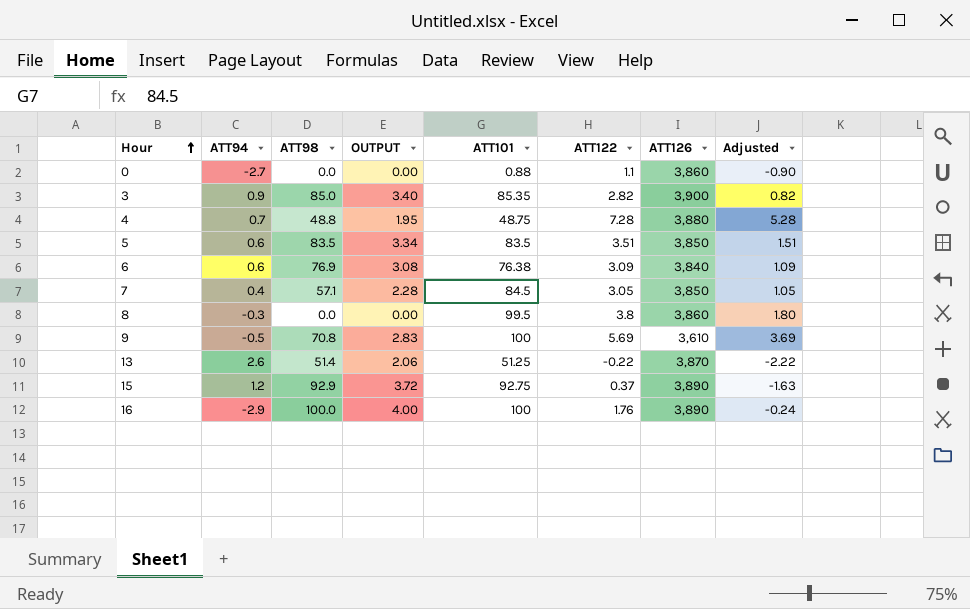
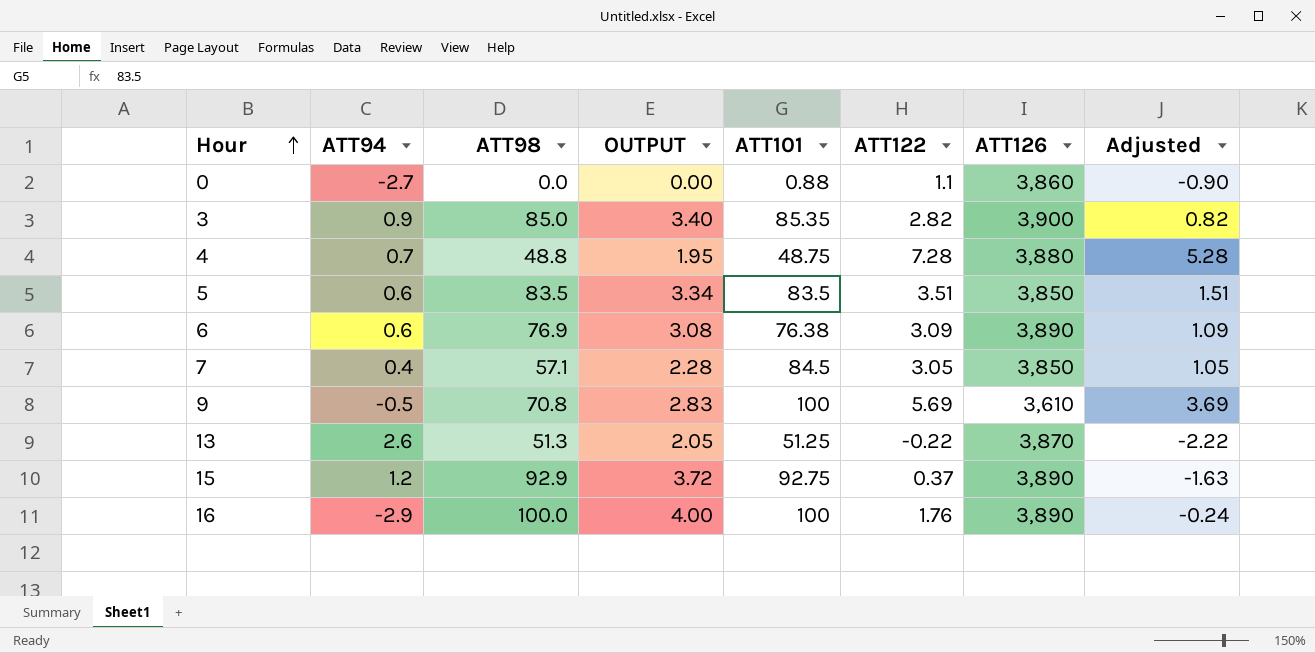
row 8: -0.3 | 0.0 | 0.00 | 99.5 | 3.8 | 3,860 | 1.80 -> none
6 | ATT126: 3,840 -> 3,890
13 | ATT98: 51.4 -> 51.3
13 | OUTPUT: 2.06 -> 2.05

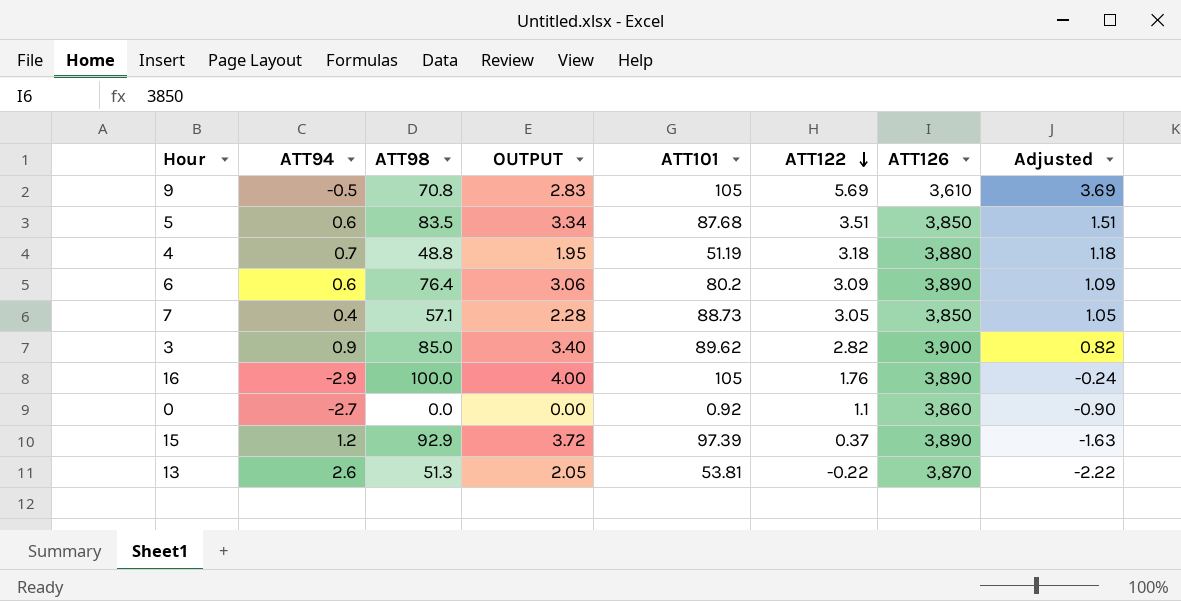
row order: Hour ascending -> ATT122 descending
9 | ATT101: 100 -> 105
5 | ATT101: 83.5 -> 87.68
4 | ATT101: 48.75 -> 51.19
4 | ATT122: 7.28 -> 3.18
4 | Adjusted: 5.28 -> 1.18
6 | ATT98: 76.9 -> 76.4
6 | OUTPUT: 3.08 -> 3.06
6 | ATT101: 76.38 -> 80.2
7 | ATT101: 84.5 -> 88.73
3 | ATT101: 85.35 -> 89.62
16 | ATT101: 100 -> 105
0 | ATT101: 0.88 -> 0.92
15 | ATT101: 92.75 -> 97.39
13 | ATT101: 51.25 -> 53.81

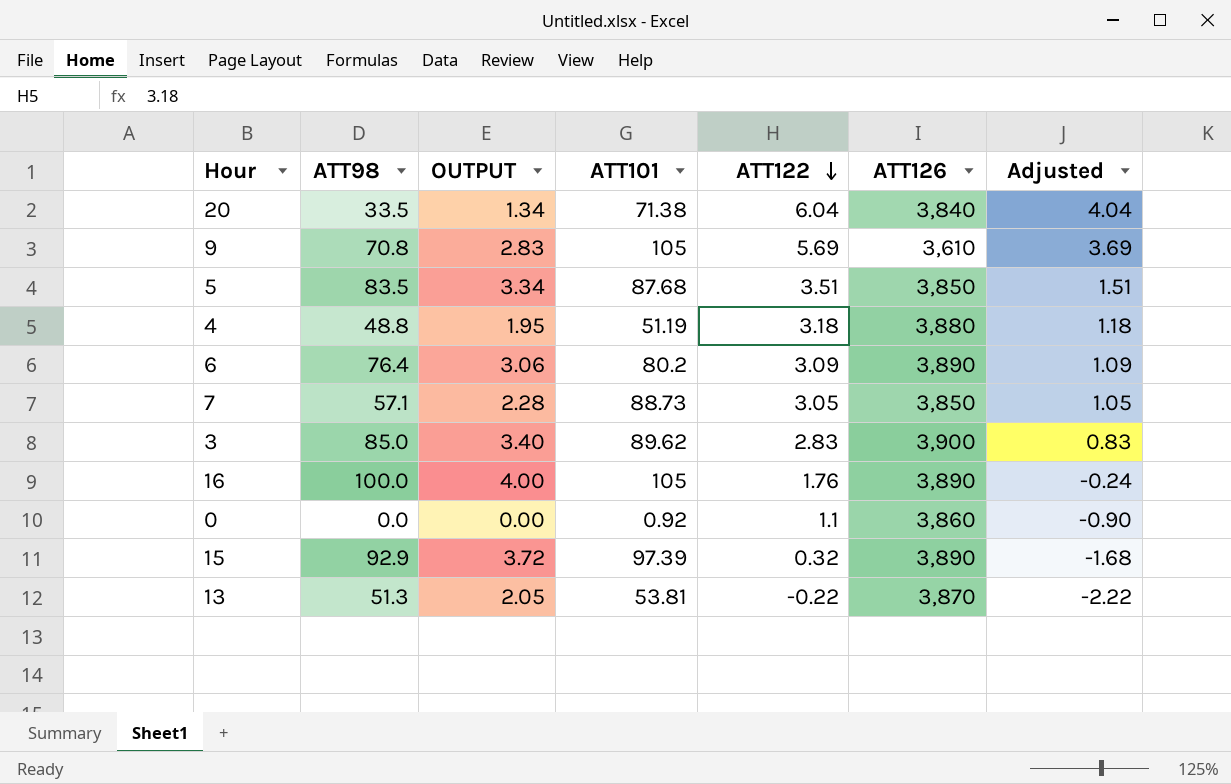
column ATT94 | position: 2 -> none
row 20: none -> 33.5 | 1.34 | 71.38 | 6.04 | 3,840 | 4.04
3 | ATT122: 2.82 -> 2.83
3 | Adjusted: 0.82 -> 0.83
15 | ATT122: 0.37 -> 0.32
15 | Adjusted: -1.63 -> -1.68

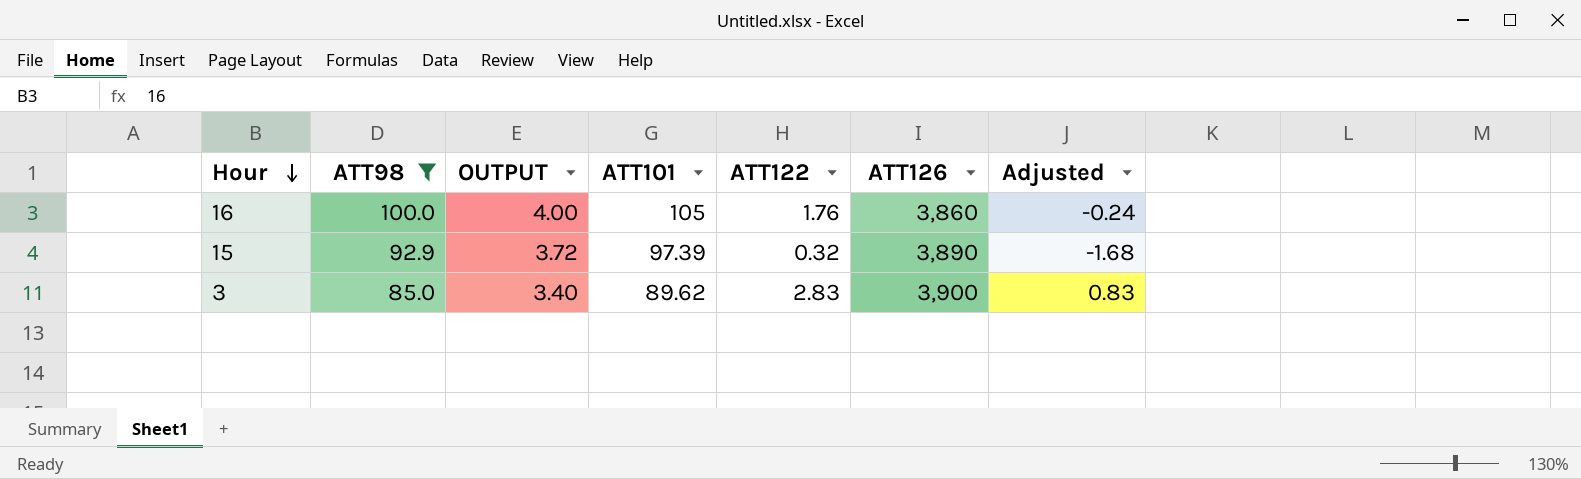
filter: none -> ATT98 >= 85.0
row order: ATT122 descending -> Hour descending
16 | ATT126: 3,890 -> 3,860

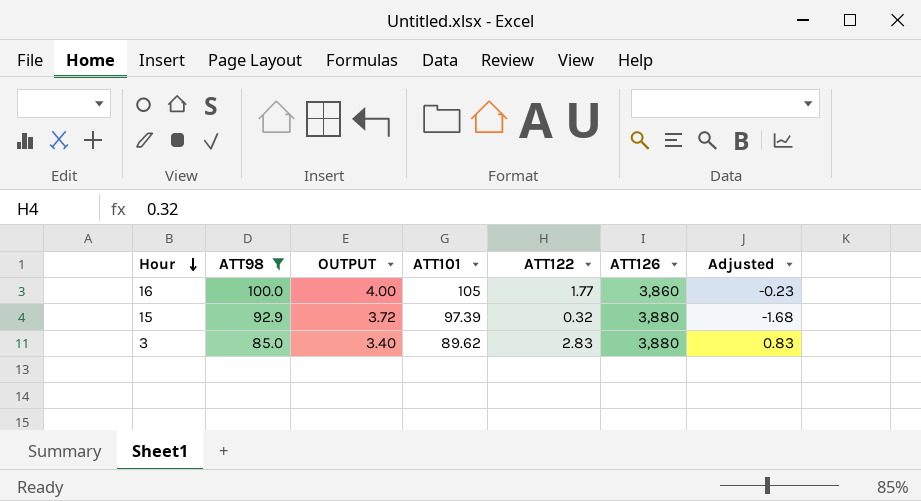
16 | ATT122: 1.76 -> 1.77
16 | Adjusted: -0.24 -> -0.23
15 | ATT126: 3,890 -> 3,880
3 | ATT126: 3,900 -> 3,880

